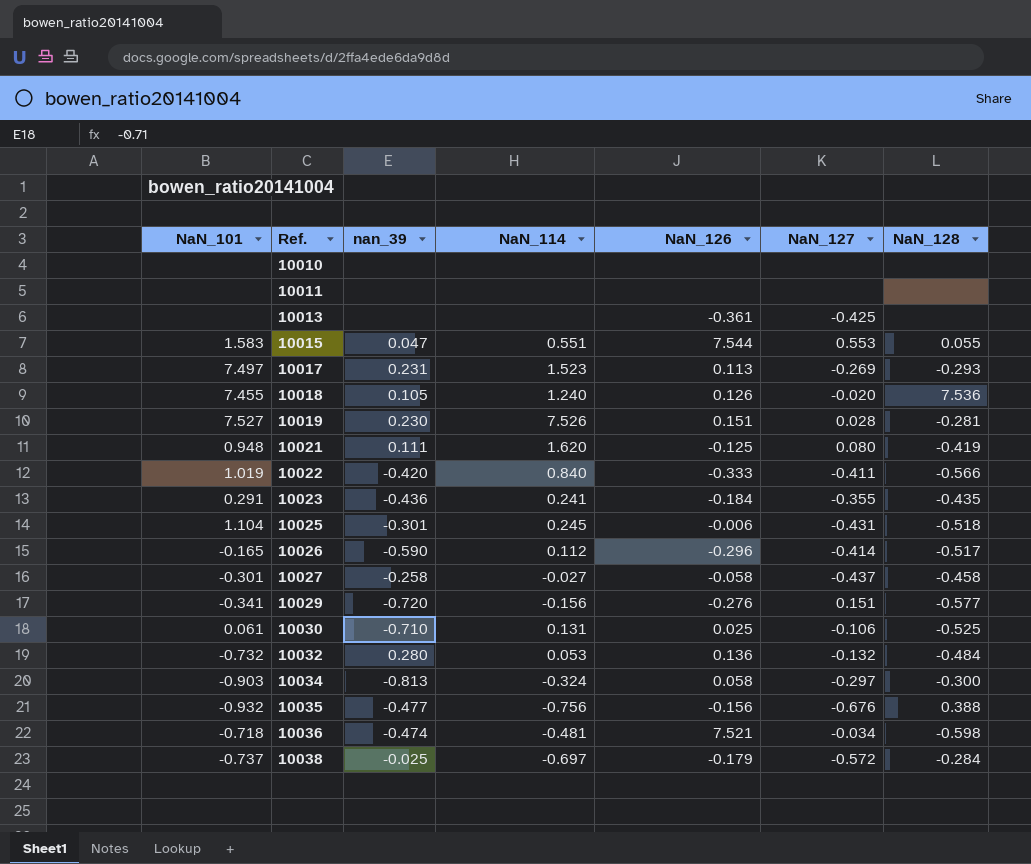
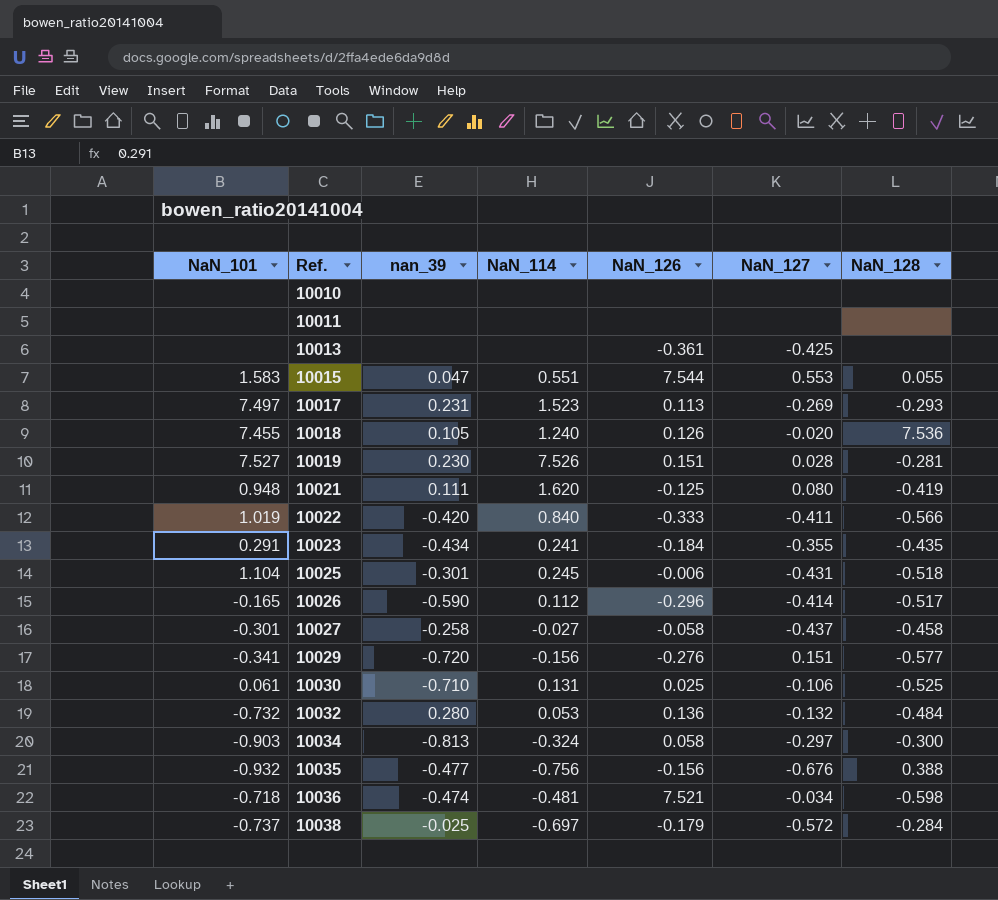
10023 | nan_39: -0.436 -> -0.434

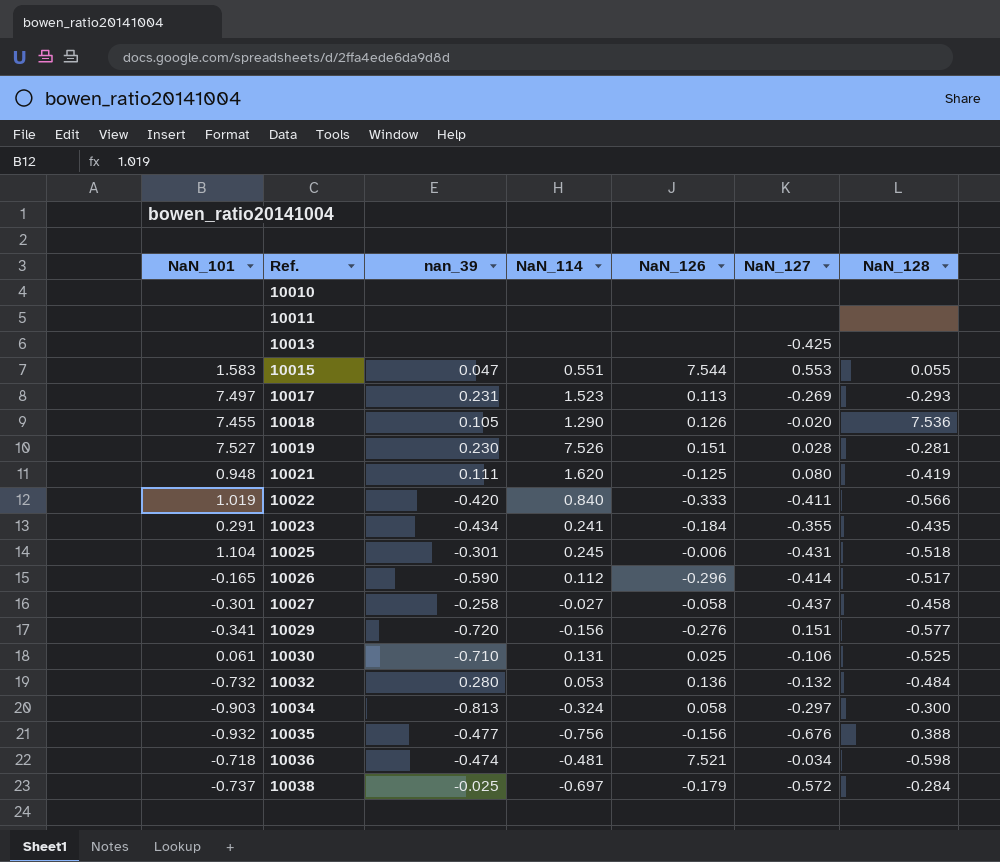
10013 | NaN_126: -0.361 -> none
10018 | NaN_114: 1.240 -> 1.290

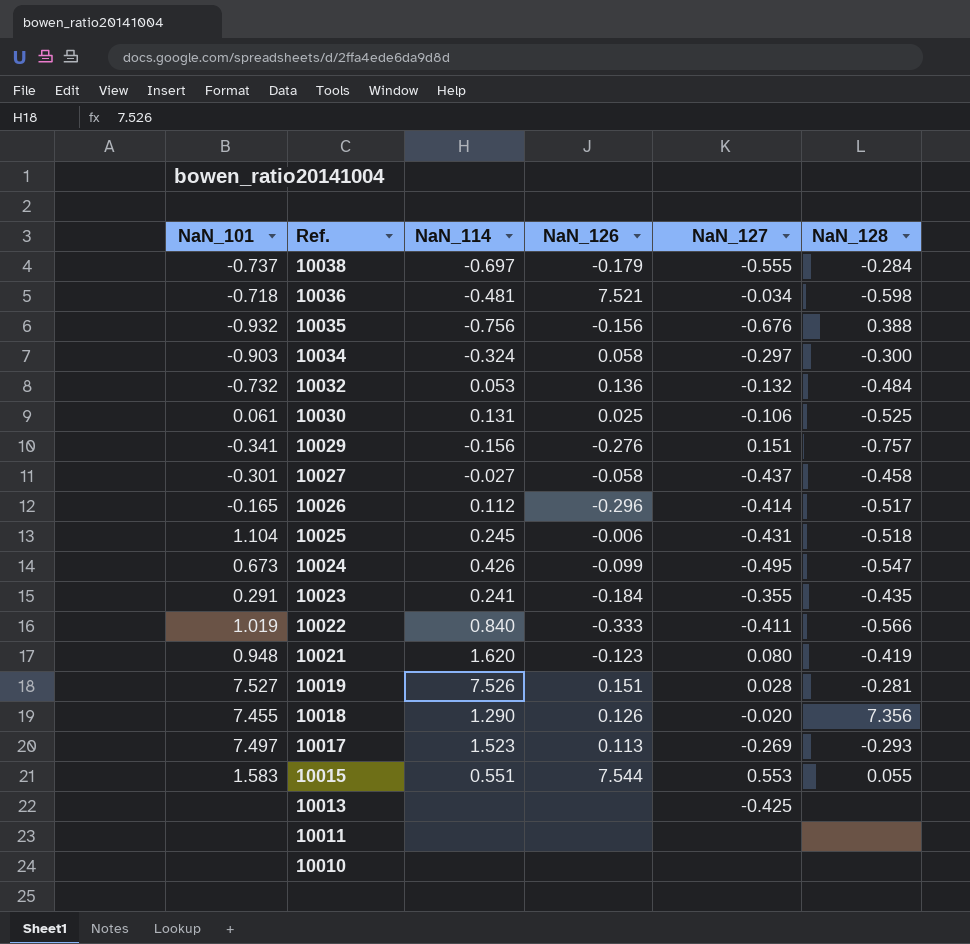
row order: Ref. ascending -> Ref. descending
column nan_39 | position: 3 -> none
10038 | NaN_127: -0.572 -> -0.555
10029 | NaN_128: -0.577 -> -0.757
row 10024: none -> 0.673 | 0.426 | -0.099 | -0.495 | -0.547
10021 | NaN_126: -0.125 -> -0.123
10018 | NaN_128: 7.536 -> 7.356

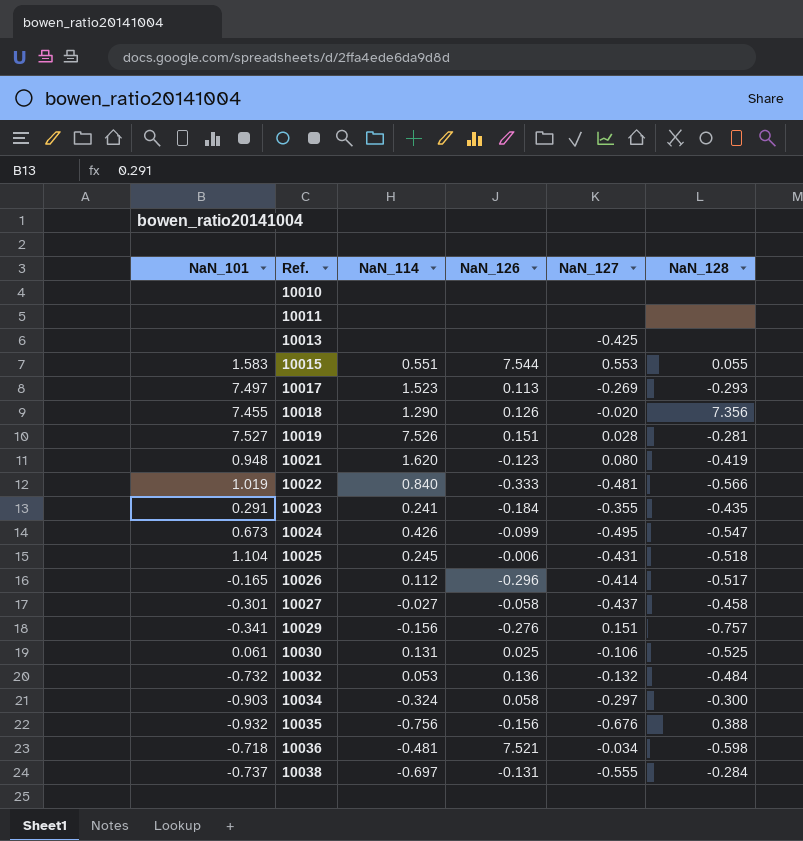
row order: Ref. descending -> Ref. ascending
10022 | NaN_127: -0.411 -> -0.481
10038 | NaN_126: -0.179 -> -0.131

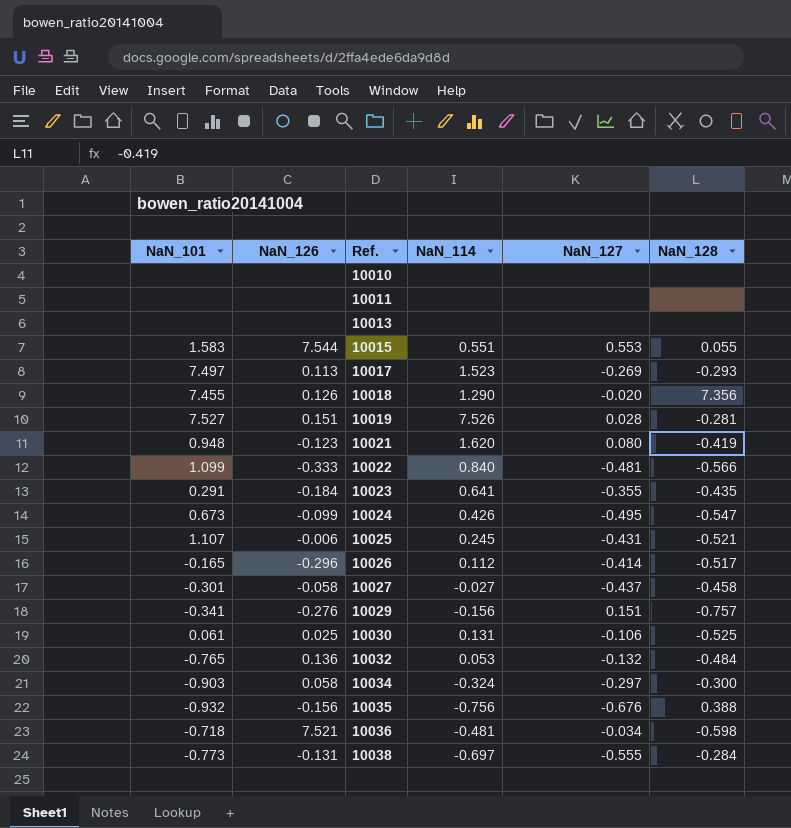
column NaN_126 | position: 4 -> 2
10013 | NaN_127: -0.425 -> none
10022 | NaN_101: 1.019 -> 1.099
10023 | NaN_114: 0.241 -> 0.641
10025 | NaN_101: 1.104 -> 1.107
10025 | NaN_128: -0.518 -> -0.521
10032 | NaN_101: -0.732 -> -0.765
10038 | NaN_101: -0.737 -> -0.773

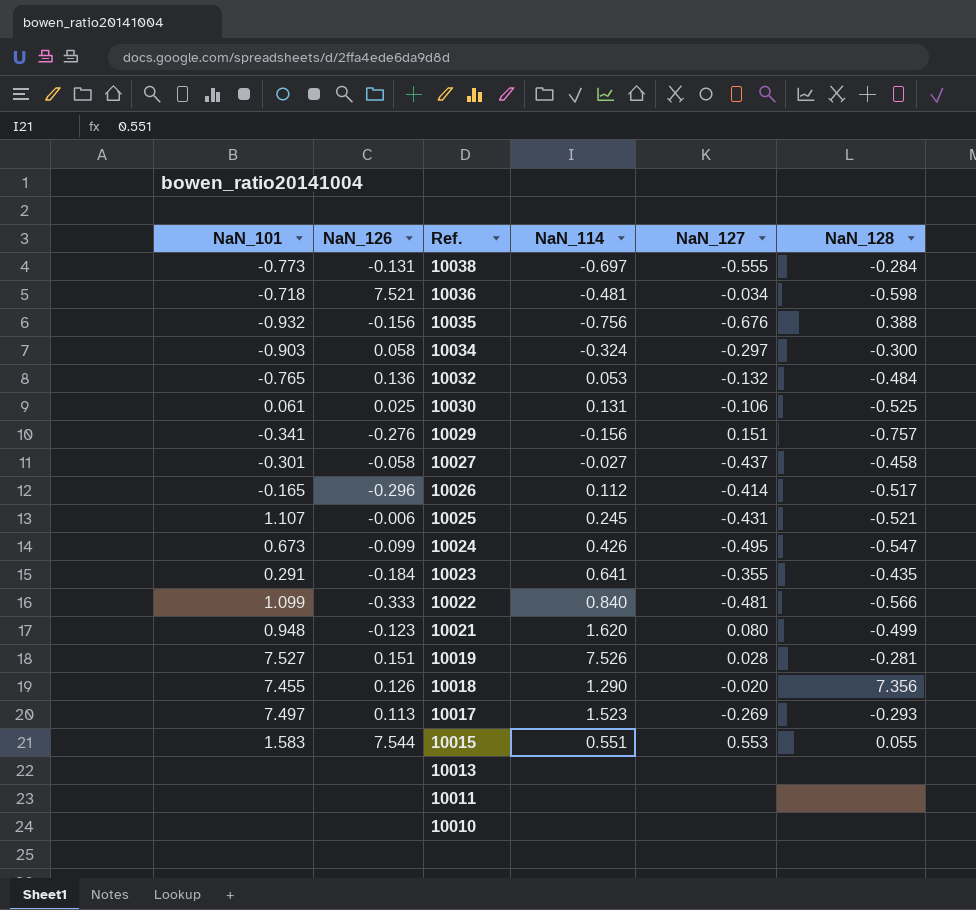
row order: Ref. ascending -> Ref. descending
10021 | NaN_128: -0.419 -> -0.499

